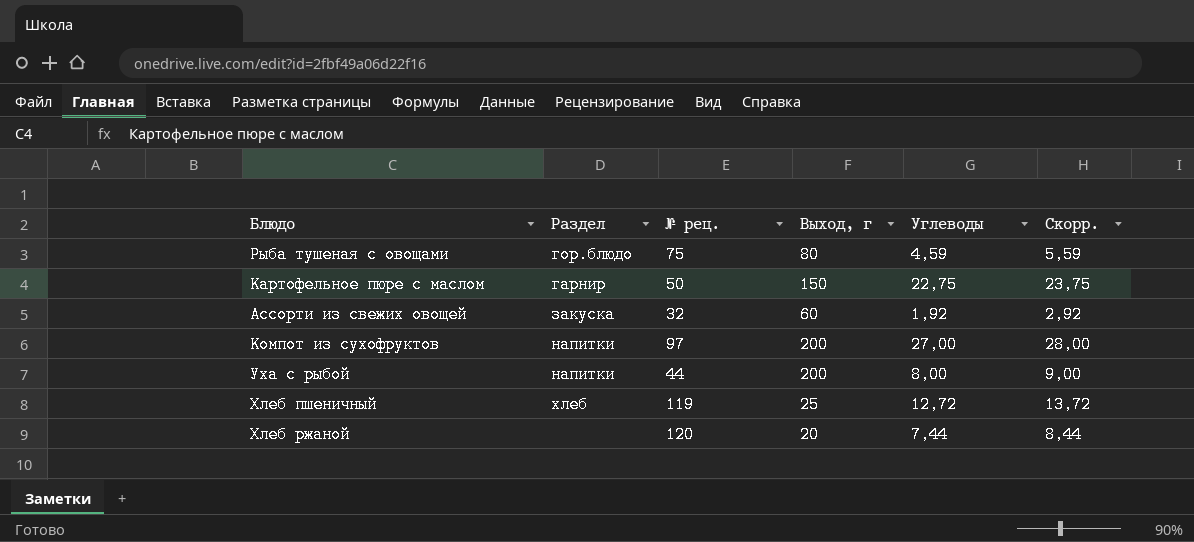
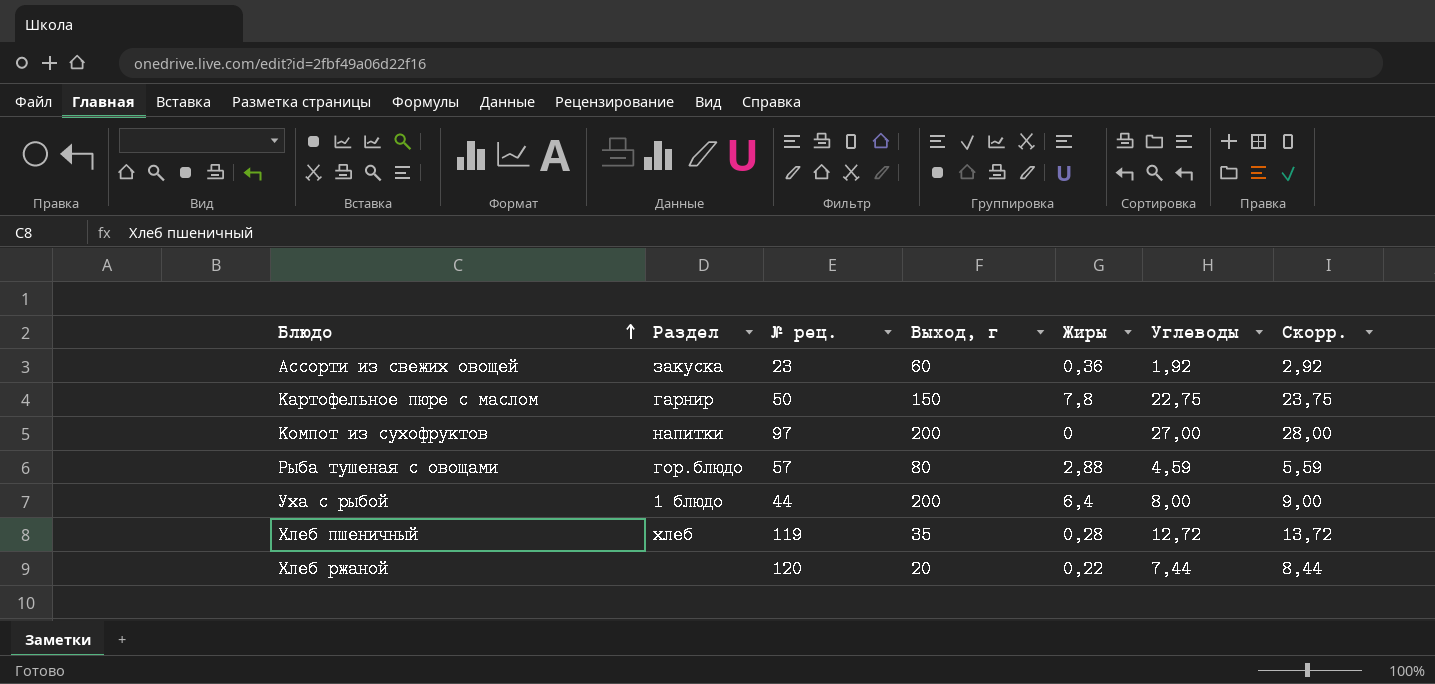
row order: none -> Блюдо ascending
column Жиры | position: none -> 5
Ассорти из свежих овощей | № рец.: 32 -> 23
Рыба тушеная с овощами | № рец.: 75 -> 57
Уха с рыбой | Раздел: напитки -> 1 блюдо
Хлеб пшеничный | Выход, г: 25 -> 35

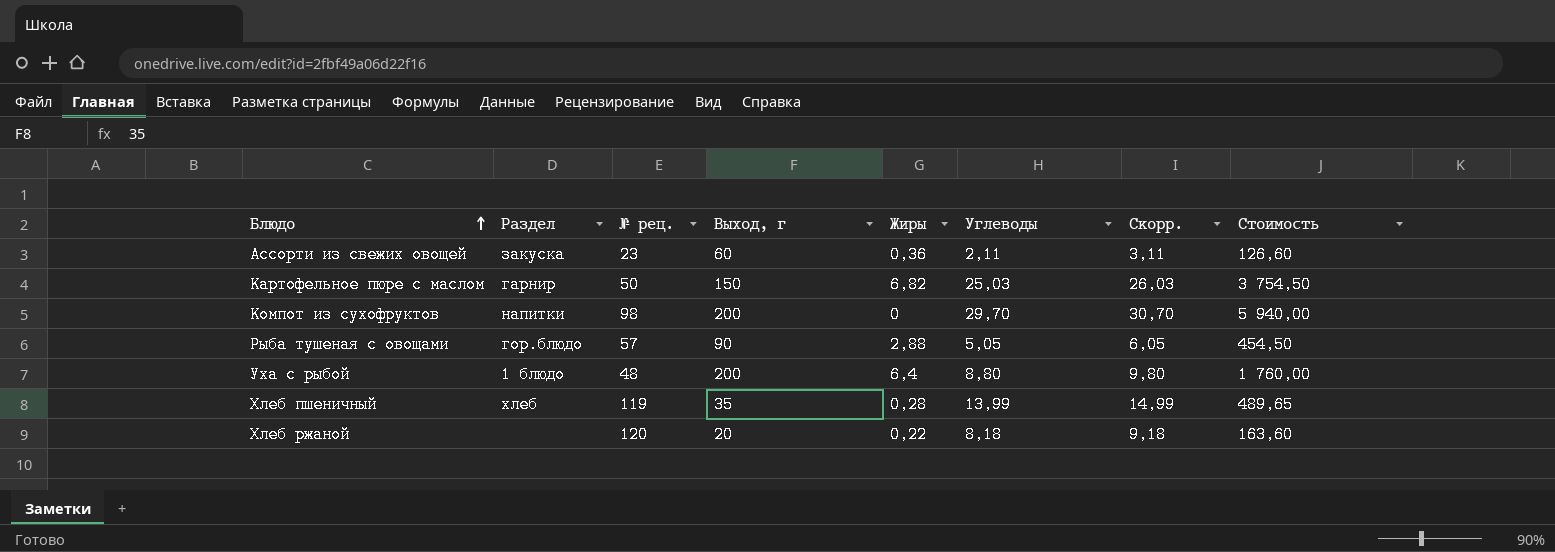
column Стоимость | formula: none -> [Выход, г] * [Углеводы]
Ассорти из свежих овощей | Углеводы: 1,92 -> 2,11
Ассорти из свежих овощей | Скорр.: 2,92 -> 3,11
Картофельное пюре с маслом | Жиры: 7,8 -> 6,82
Картофельное пюре с маслом | Углеводы: 22,75 -> 25,03
Картофельное пюре с маслом | Скорр.: 23,75 -> 26,03
Компот из сухофруктов | № рец.: 97 -> 98
Компот из сухофруктов | Углеводы: 27,00 -> 29,70
Компот из сухофруктов | Скорр.: 28,00 -> 30,70
Рыба тушеная с овощами | Выход, г: 80 -> 90
Рыба тушеная с овощами | Углеводы: 4,59 -> 5,05
Рыба тушеная с овощами | Скорр.: 5,59 -> 6,05
Уха с рыбой | № рец.: 44 -> 48
Уха с рыбой | Углеводы: 8,00 -> 8,80
Уха с рыбой | Скорр.: 9,00 -> 9,80
Хлеб пшеничный | Углеводы: 12,72 -> 13,99
Хлеб пшеничный | Скорр.: 13,72 -> 14,99
Хлеб ржаной | Углеводы: 7,44 -> 8,18
Хлеб ржаной | Скорр.: 8,44 -> 9,18

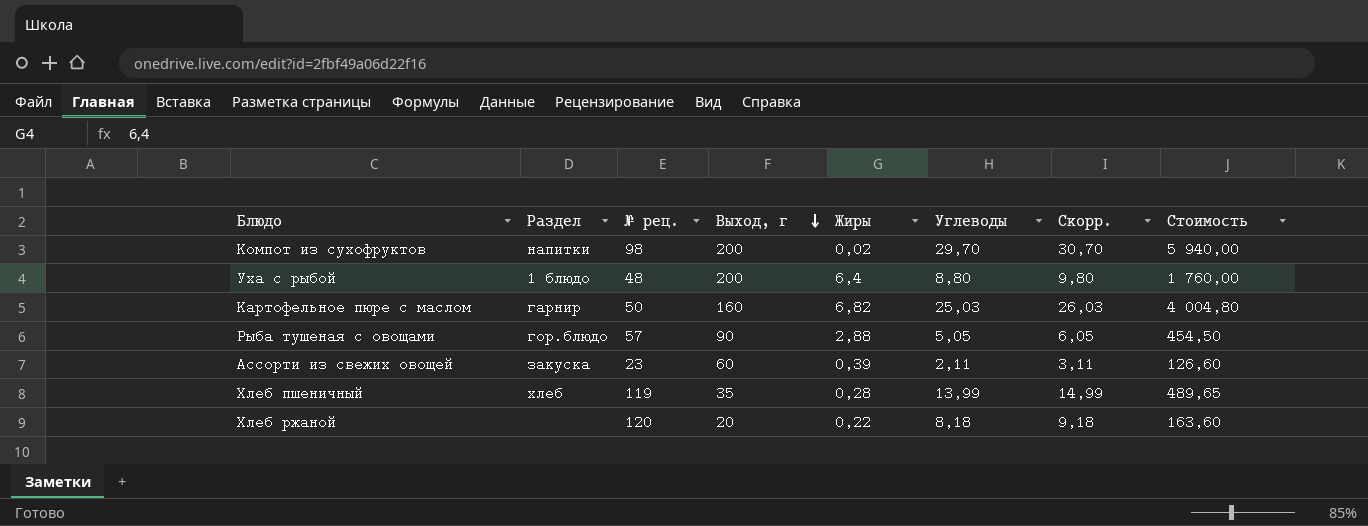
row order: Блюдо ascending -> Выход, г descending
Компот из сухофруктов | Жиры: 0 -> 0,02
Картофельное пюре с маслом | Выход, г: 150 -> 160
Картофельное пюре с маслом | Стоимость: 3 754,50 -> 4 004,80
Ассорти из свежих овощей | Жиры: 0,36 -> 0,39

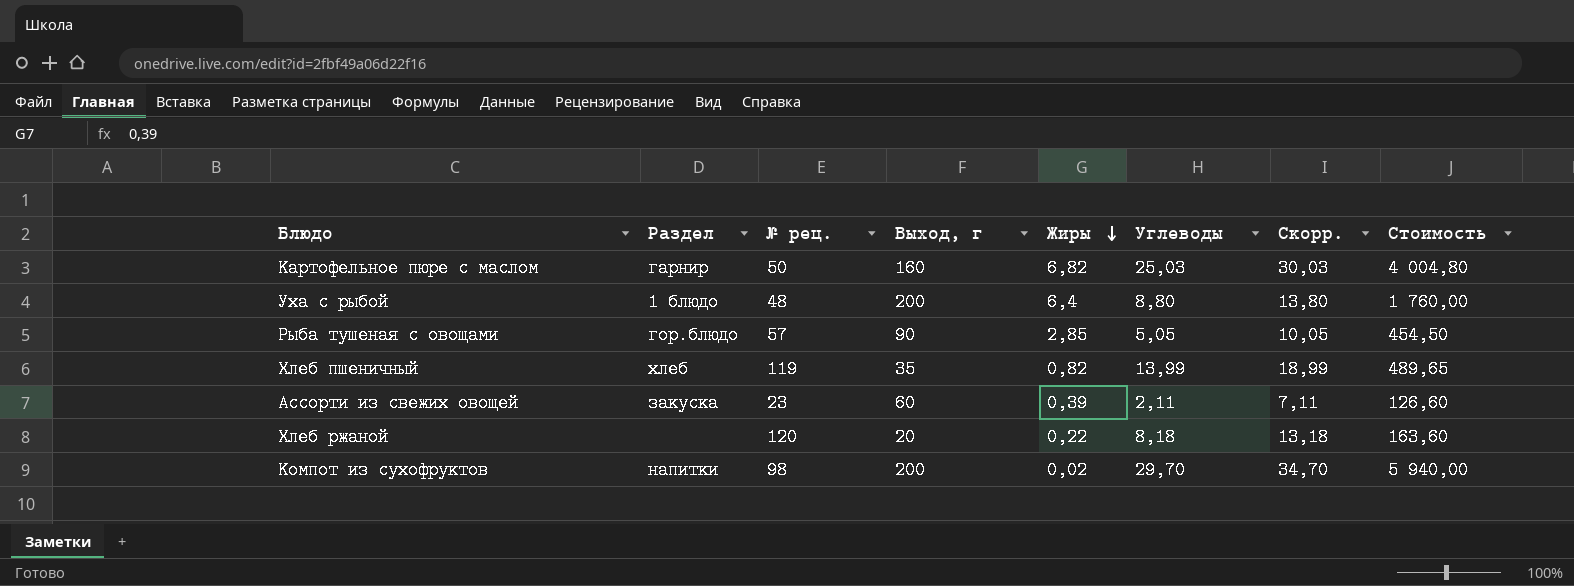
row order: Выход, г descending -> Жиры descending
column Скорр. | formula: [Углеводы] + 1 -> [Углеводы] + 5
Рыба тушеная с овощами | Жиры: 2,88 -> 2,85
Хлеб пшеничный | Жиры: 0,28 -> 0,82

